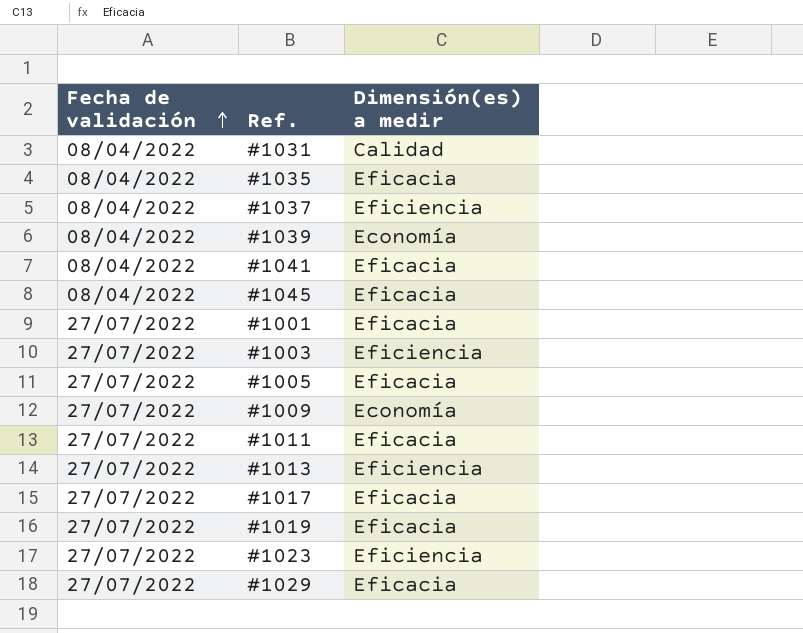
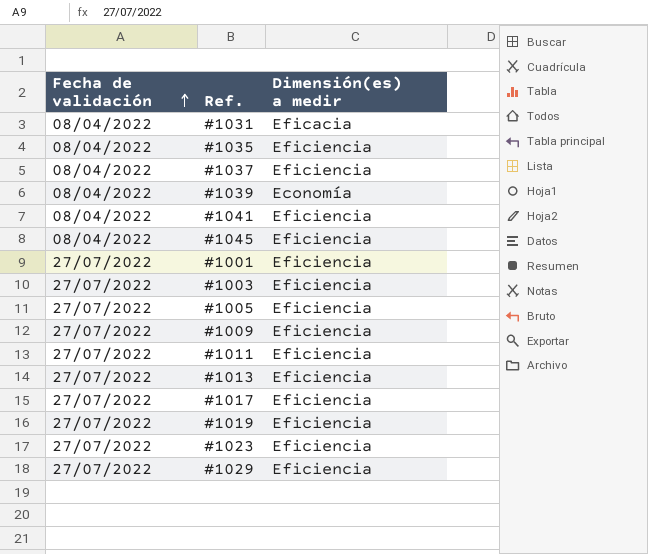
#1031 | Dimensión(es) a medir: Calidad -> Eficacia
#1035 | Dimensión(es) a medir: Eficacia -> Eficiencia
#1041 | Dimensión(es) a medir: Eficacia -> Eficiencia
#1045 | Dimensión(es) a medir: Eficacia -> Eficiencia
#1001 | Dimensión(es) a medir: Eficacia -> Eficiencia
#1005 | Dimensión(es) a medir: Eficacia -> Eficiencia
#1009 | Dimensión(es) a medir: Economía -> Eficiencia
#1011 | Dimensión(es) a medir: Eficacia -> Eficiencia
#1017 | Dimensión(es) a medir: Eficacia -> Eficiencia
#1019 | Dimensión(es) a medir: Eficacia -> Eficiencia
#1029 | Dimensión(es) a medir: Eficacia -> Eficiencia

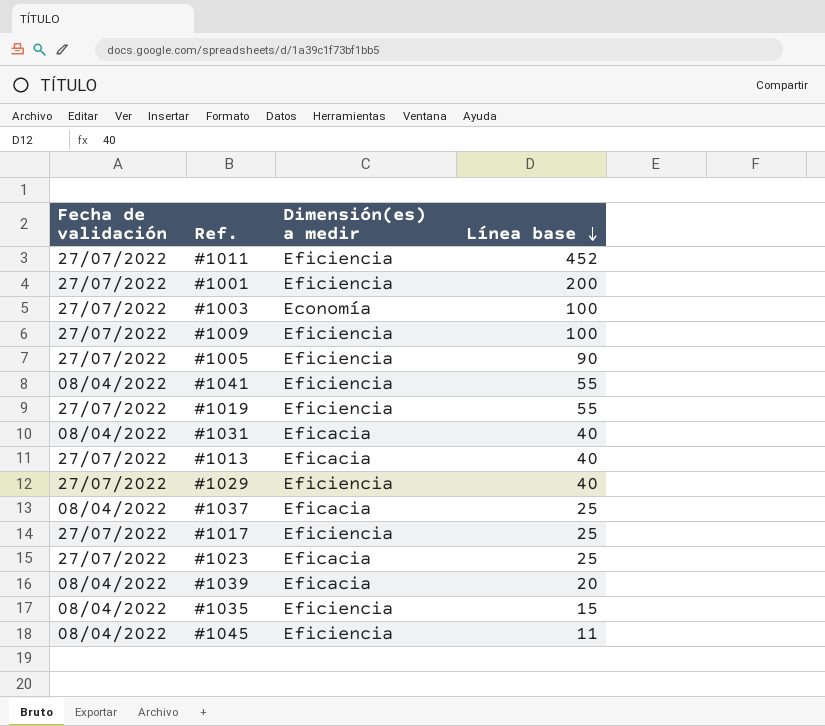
row order: Fecha de validación ascending -> Línea base descending
column Línea base | position: none -> 4
#1003 | Dimensión(es) a medir: Eficiencia -> Economía
#1013 | Dimensión(es) a medir: Eficiencia -> Eficacia
#1037 | Dimensión(es) a medir: Eficiencia -> Eficacia
#1023 | Dimensión(es) a medir: Eficiencia -> Eficacia
#1039 | Dimensión(es) a medir: Economía -> Eficacia

